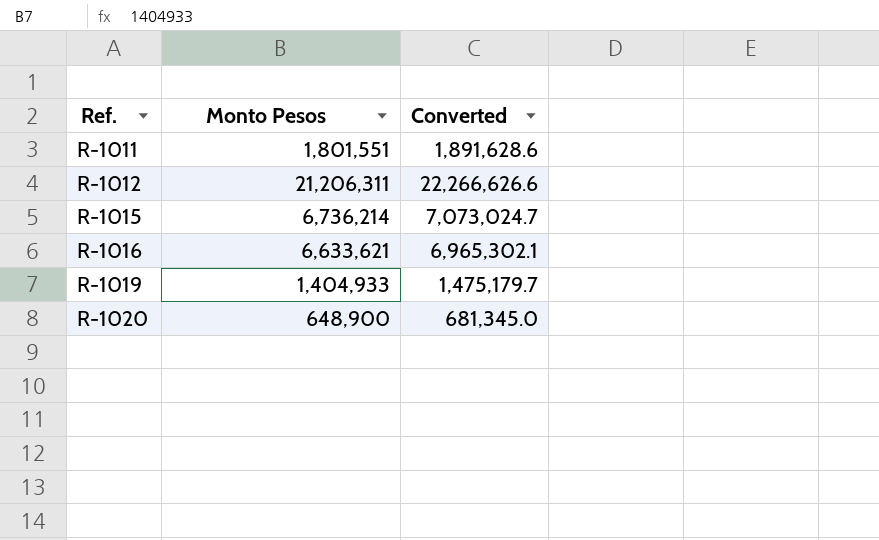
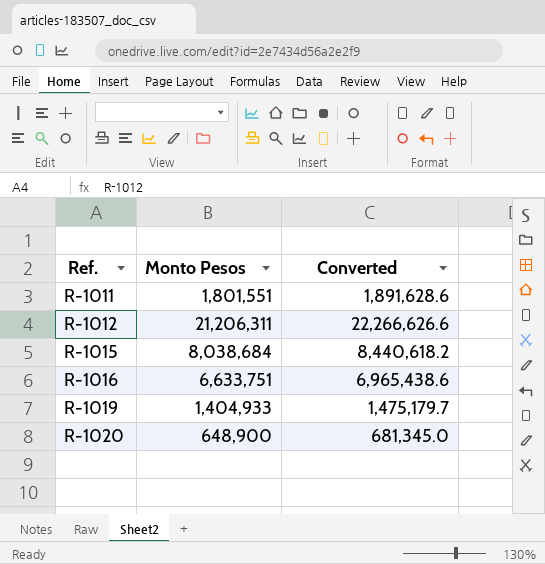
R-1015 | Monto Pesos: 6,736,214 -> 8,038,684
R-1015 | Converted: 7,073,024.7 -> 8,440,618.2
R-1016 | Monto Pesos: 6,633,621 -> 6,633,751
R-1016 | Converted: 6,965,302.1 -> 6,965,438.6

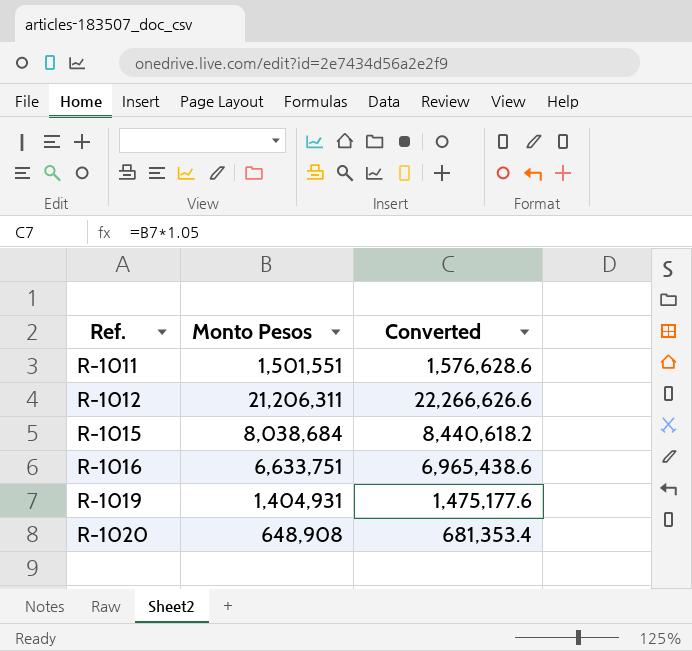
R-1011 | Monto Pesos: 1,801,551 -> 1,501,551
R-1011 | Converted: 1,891,628.6 -> 1,576,628.6
R-1019 | Monto Pesos: 1,404,933 -> 1,404,931
R-1019 | Converted: 1,475,179.7 -> 1,475,177.6
R-1020 | Monto Pesos: 648,900 -> 648,908
R-1020 | Converted: 681,345.0 -> 681,353.4

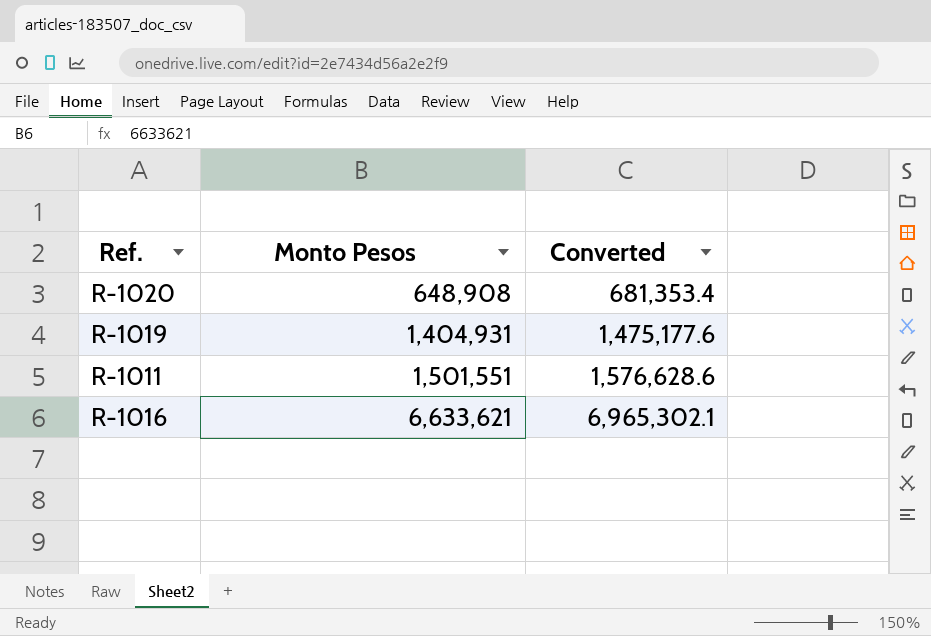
row order: Ref. ascending -> Monto Pesos ascending
row R-1012: 21,206,311 | 22,266,626.6 -> none
row R-1015: 8,038,684 | 8,440,618.2 -> none
R-1016 | Monto Pesos: 6,633,751 -> 6,633,621
R-1016 | Converted: 6,965,438.6 -> 6,965,302.1

